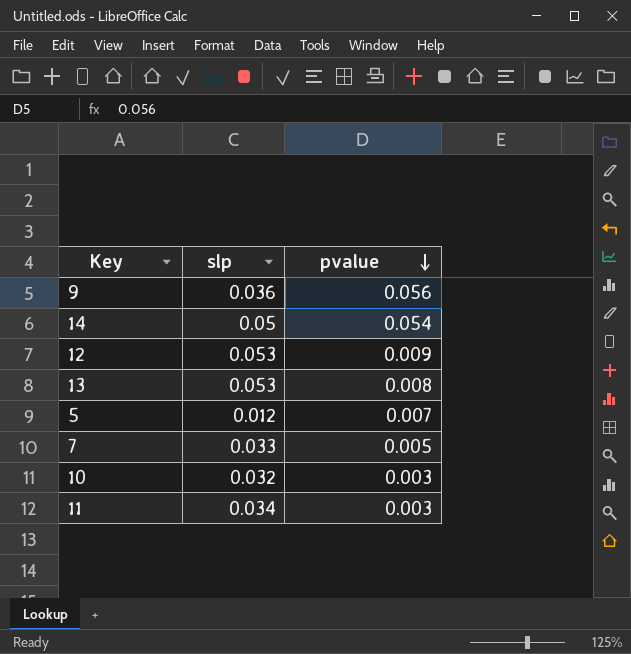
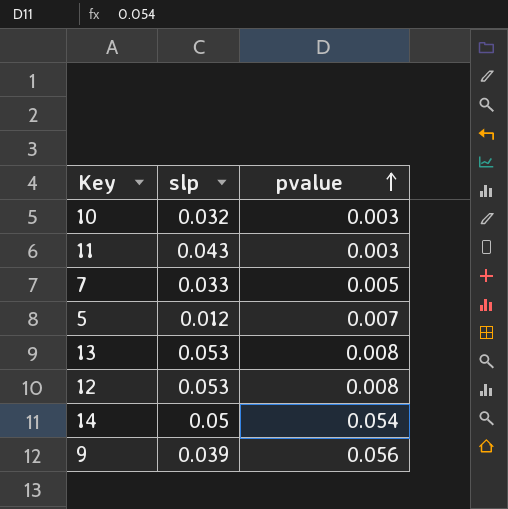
row order: pvalue descending -> pvalue ascending
11 | slp: 0.034 -> 0.043
12 | pvalue: 0.009 -> 0.008
9 | slp: 0.036 -> 0.039

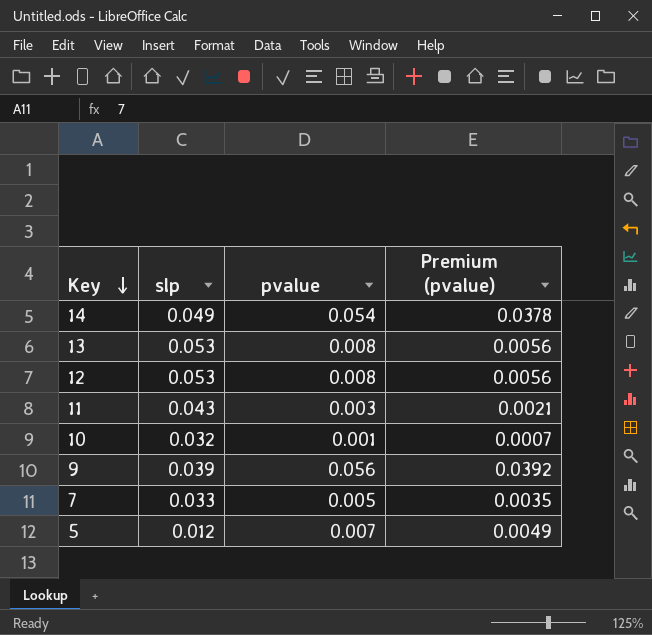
row order: pvalue ascending -> Key descending
column Premium (pvalue) | formula: none -> [pvalue] * 0.7
14 | slp: 0.05 -> 0.049
10 | pvalue: 0.003 -> 0.001

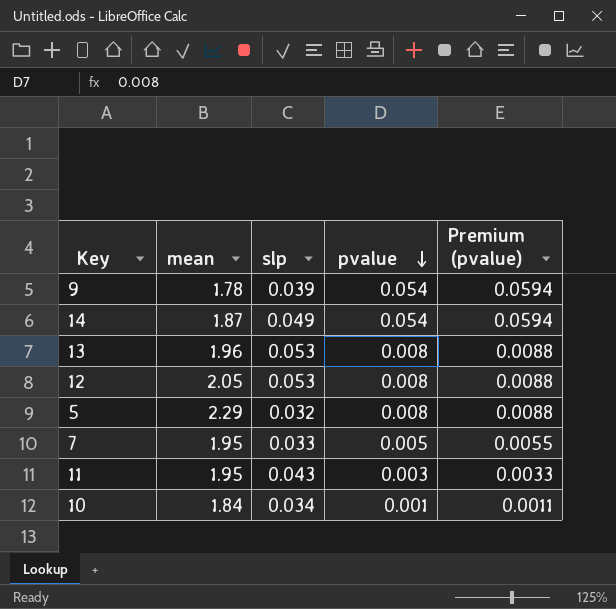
row order: Key descending -> pvalue descending
column mean | position: none -> 2
column Premium (pvalue) | formula: [pvalue] * 0.7 -> [pvalue] * 1.1
9 | pvalue: 0.056 -> 0.054
5 | slp: 0.012 -> 0.032
5 | pvalue: 0.007 -> 0.008
10 | slp: 0.032 -> 0.034

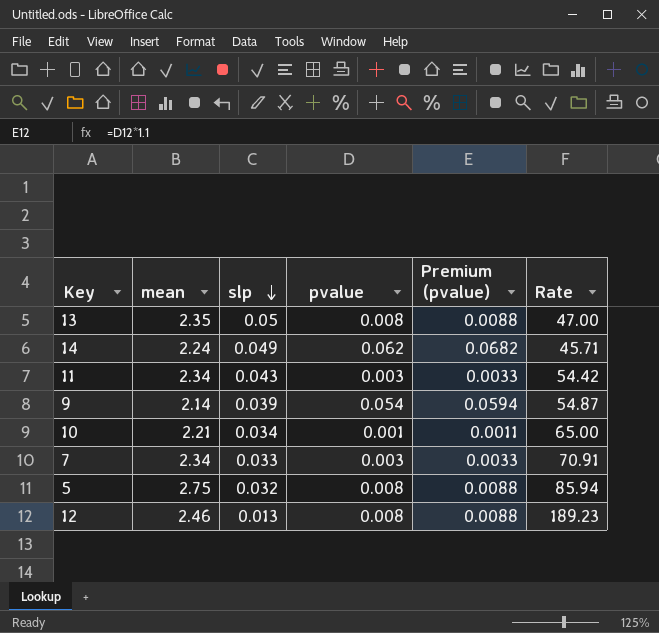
row order: pvalue descending -> slp descending
column Rate | formula: none -> [mean] / [slp]
13 | mean: 1.96 -> 2.35
13 | slp: 0.053 -> 0.05
14 | mean: 1.87 -> 2.24
14 | pvalue: 0.054 -> 0.062
14 | Premium (pvalue): 0.0594 -> 0.0682
11 | mean: 1.95 -> 2.34
9 | mean: 1.78 -> 2.14
10 | mean: 1.84 -> 2.21
7 | mean: 1.95 -> 2.34
7 | pvalue: 0.005 -> 0.003
7 | Premium (pvalue): 0.0055 -> 0.0033
5 | mean: 2.29 -> 2.75
12 | mean: 2.05 -> 2.46
12 | slp: 0.053 -> 0.013

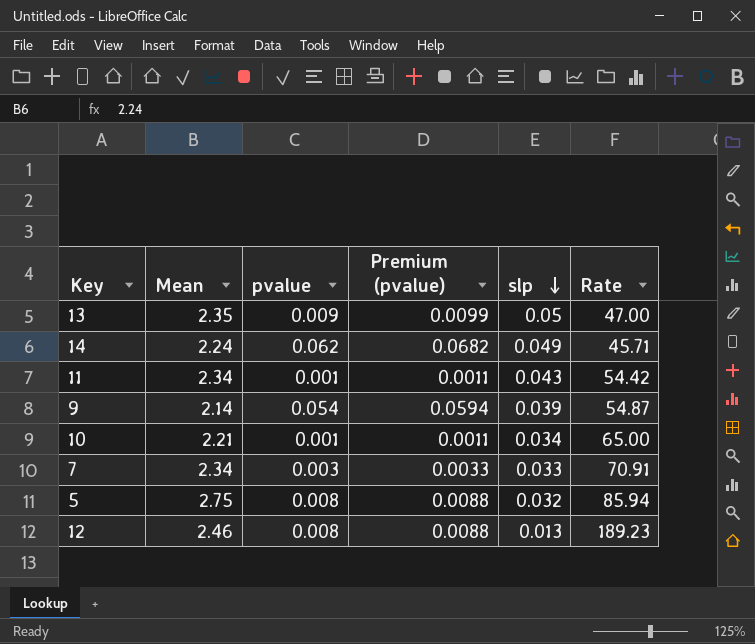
column name: mean -> Mean
column slp | position: 3 -> 5
13 | pvalue: 0.008 -> 0.009
13 | Premium (pvalue): 0.0088 -> 0.0099
11 | pvalue: 0.003 -> 0.001
11 | Premium (pvalue): 0.0033 -> 0.0011

